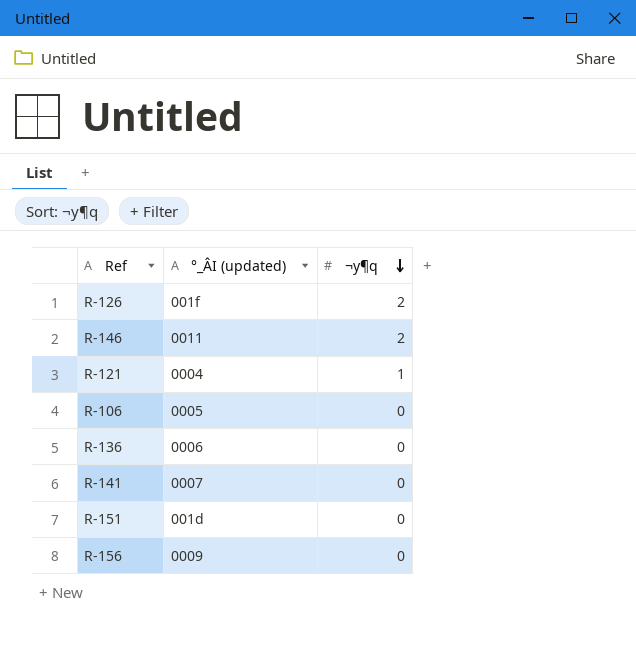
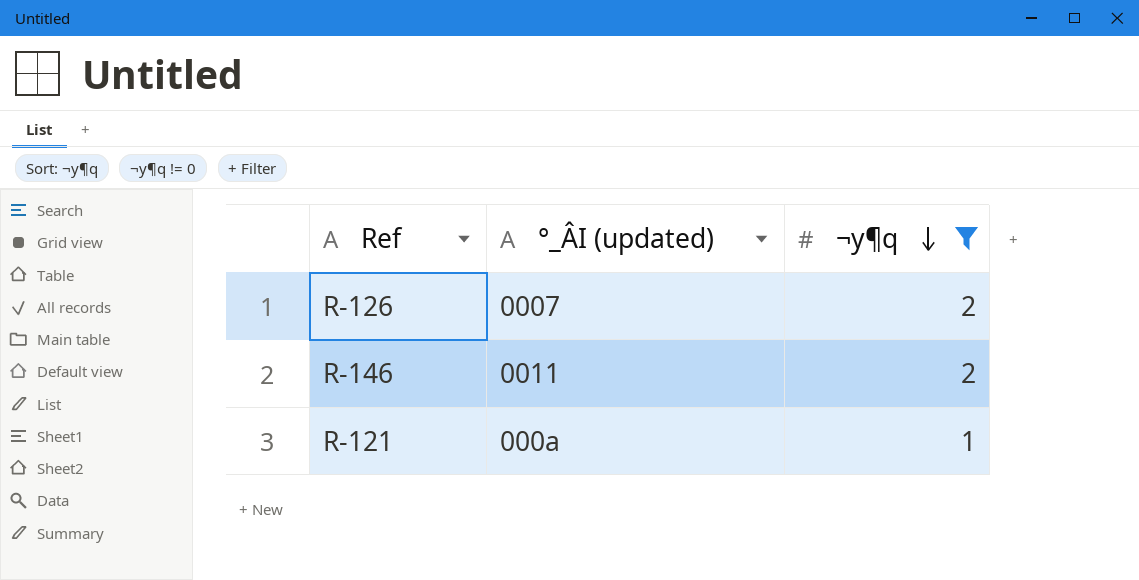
filter: none -> ¬y¶q != 0
R-126 | °_ÂI (updated): 001f -> 0007
R-121 | °_ÂI (updated): 0004 -> 000a

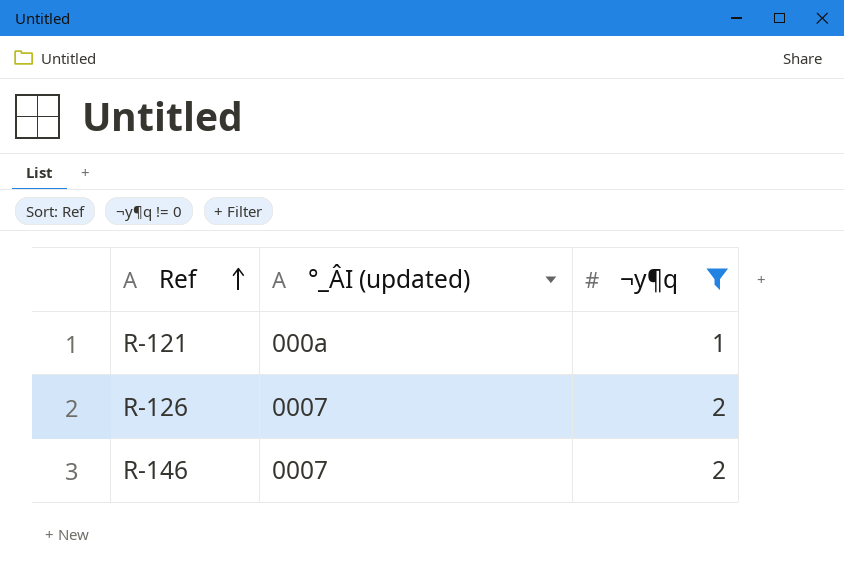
row order: ¬y¶q descending -> Ref ascending
R-146 | °_ÂI (updated): 0011 -> 0007

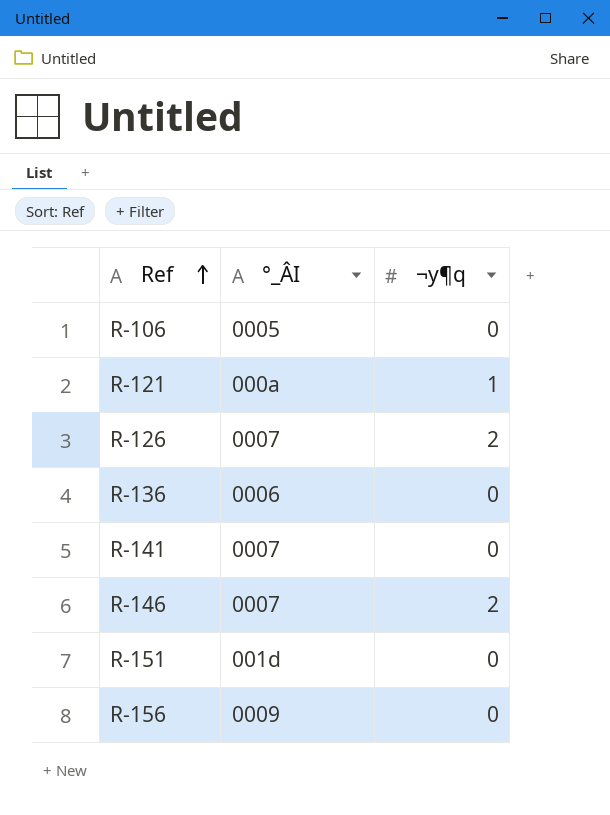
filter: ¬y¶q != 0 -> none
column name: °_ÂI (updated) -> °_ÂI

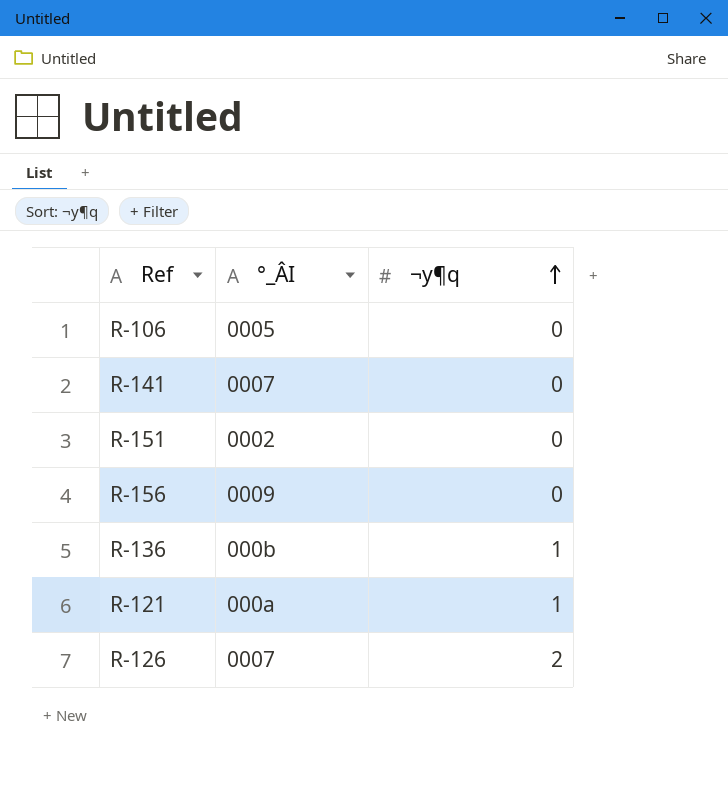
row order: Ref ascending -> ¬y¶q ascending
row R-146: 0007 | 2 -> none
R-151 | °_ÂI: 001d -> 0002
R-136 | °_ÂI: 0006 -> 000b
R-136 | ¬y¶q: 0 -> 1

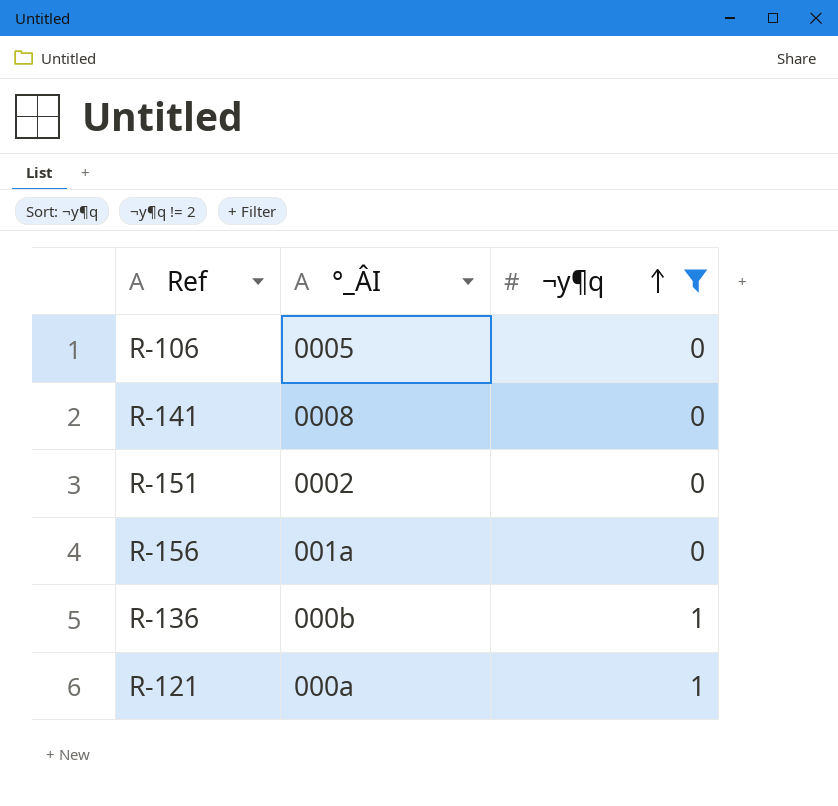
filter: none -> ¬y¶q != 2
R-141 | °_ÂI: 0007 -> 0008
R-156 | °_ÂI: 0009 -> 001a

